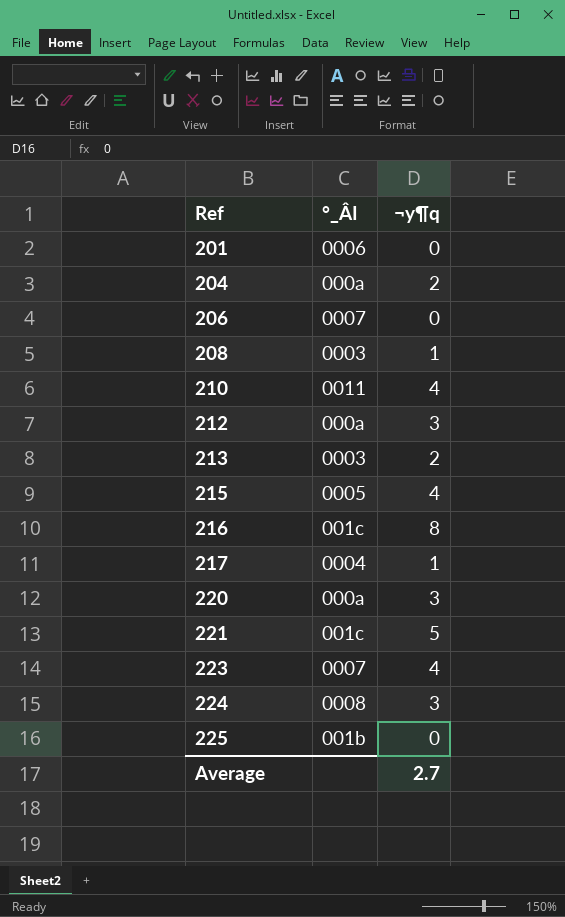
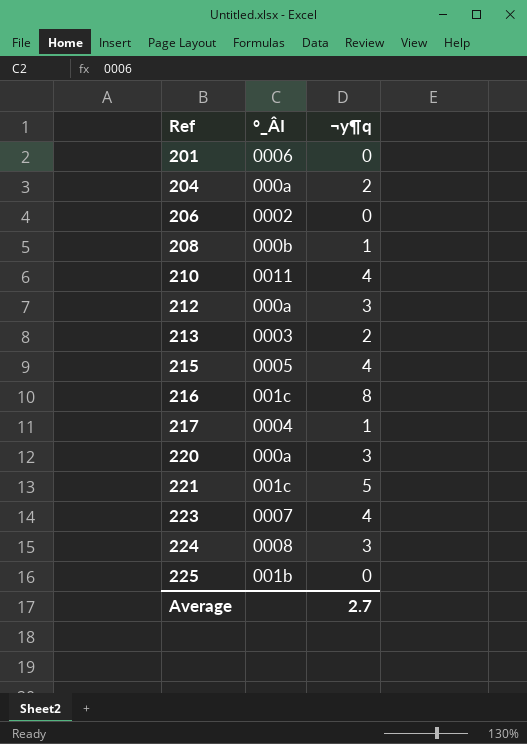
206 | °_ÂI: 0007 -> 0002
208 | °_ÂI: 0003 -> 000b

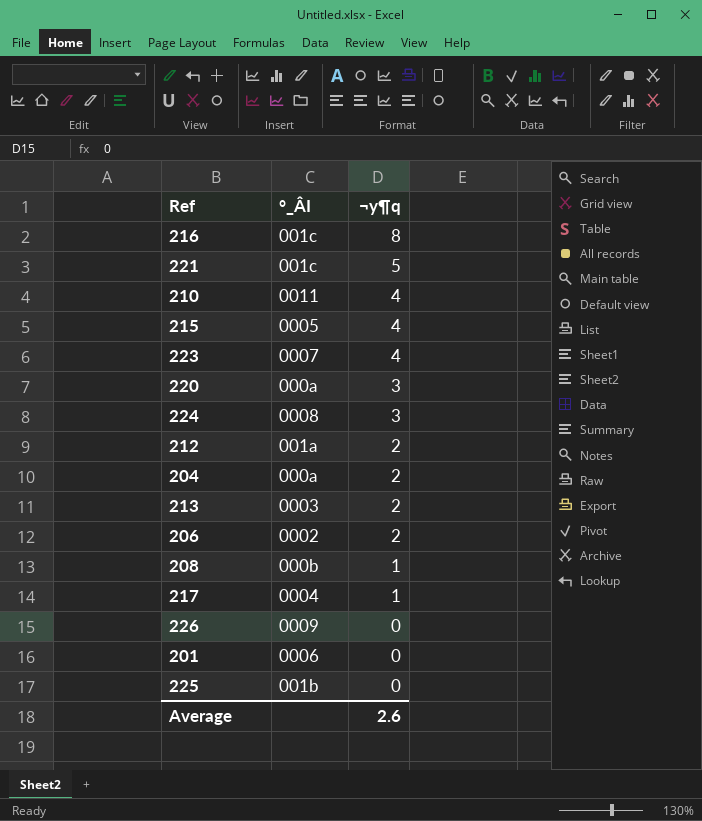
row order: Ref ascending -> ¬y¶q descending
212 | °_ÂI: 000a -> 001a
212 | ¬y¶q: 3 -> 2
206 | ¬y¶q: 0 -> 2
row 226: none -> 0009 | 0
Average | ¬y¶q: 2.7 -> 2.6

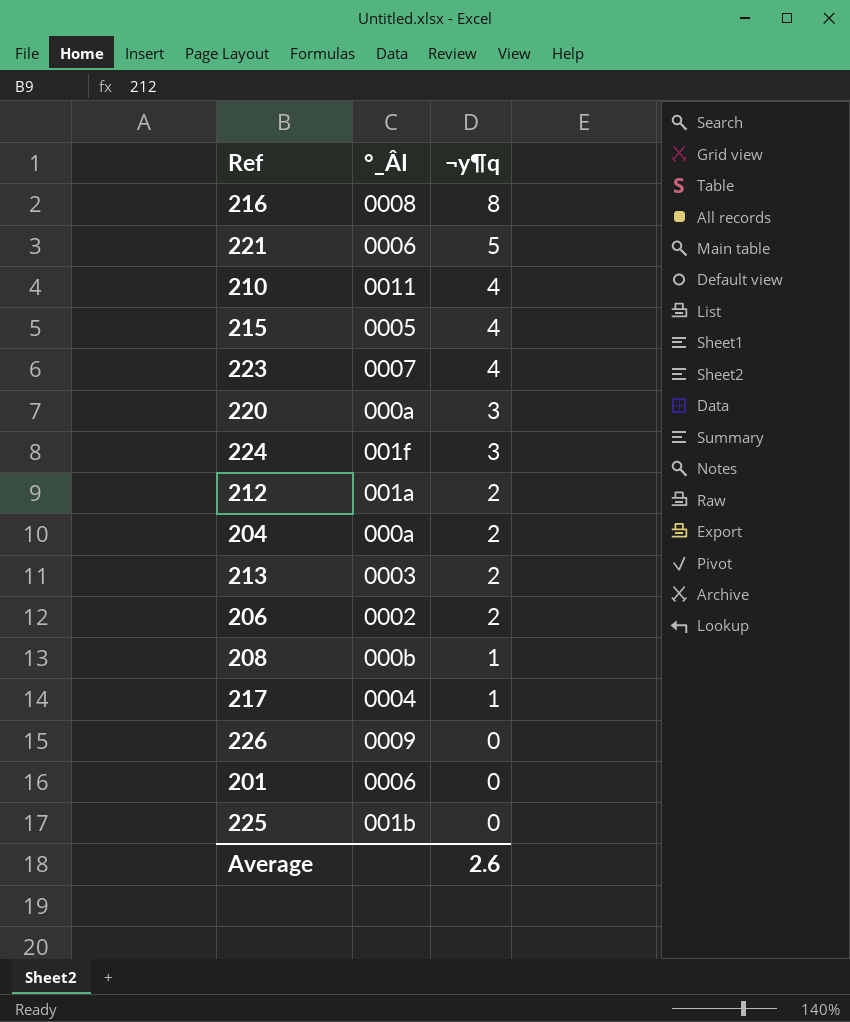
216 | °_ÂI: 001c -> 0008
221 | °_ÂI: 001c -> 0006
224 | °_ÂI: 0008 -> 001f

